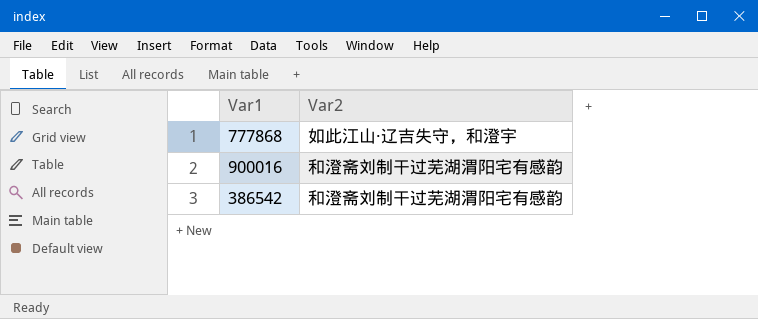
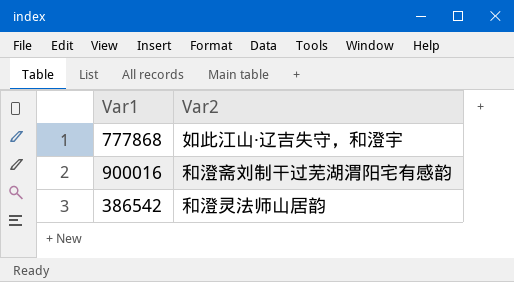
386542 | Var2: 和澄斋刘制干过芜湖渭阳宅有感韵 -> 和澄灵法师山居韵

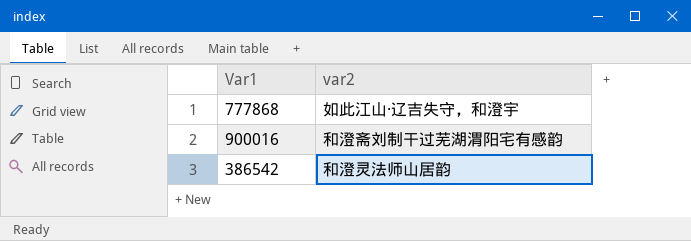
column name: Var2 -> var2

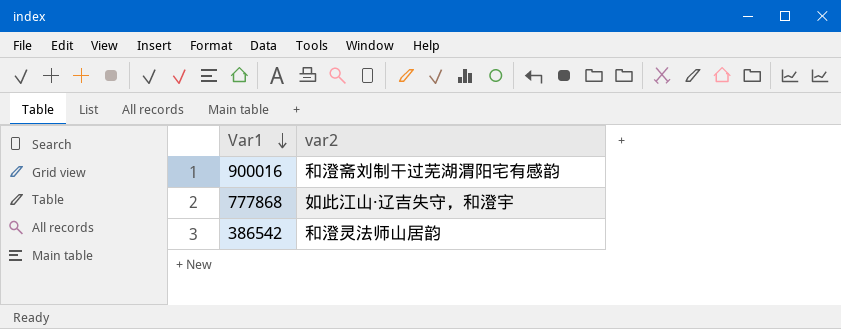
row order: none -> Var1 descending

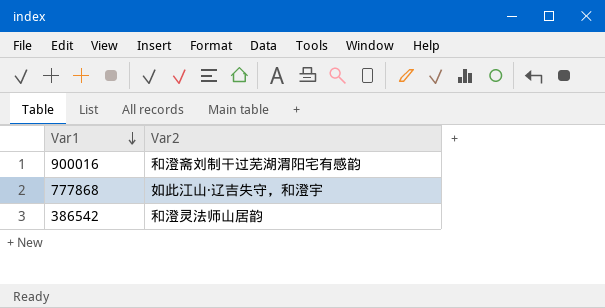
column name: var2 -> Var2

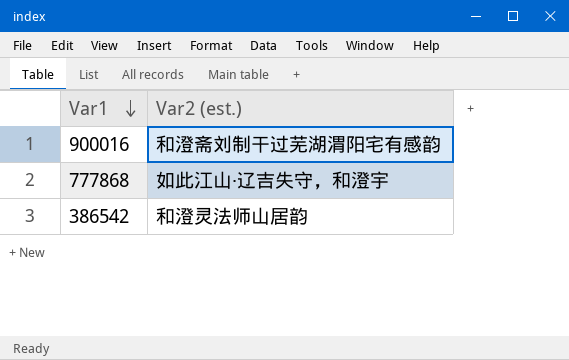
column name: Var2 -> Var2 (est.)

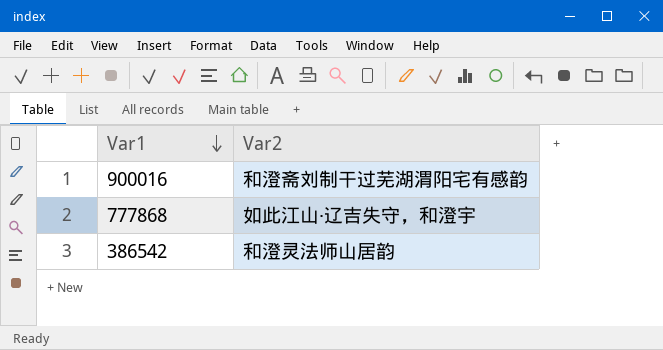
column name: Var2 (est.) -> Var2

